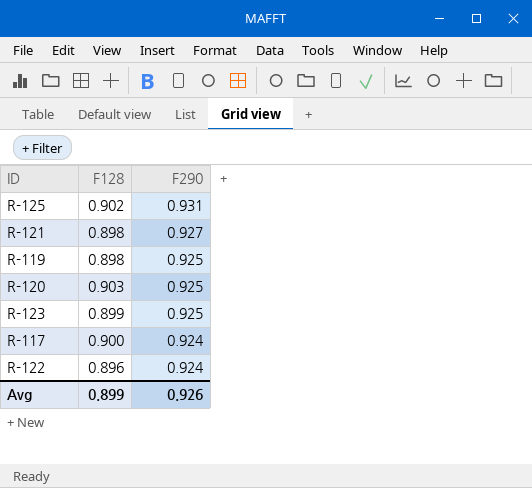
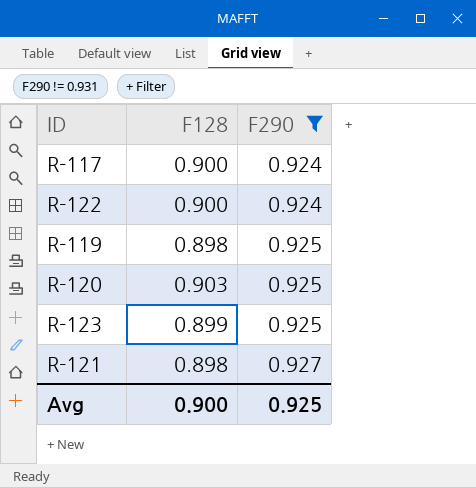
filter: none -> F290 != 0.931
row order: F290 descending -> F290 ascending
R-122 | F128: 0.896 -> 0.900
Avg | F128: 0.899 -> 0.900
Avg | F290: 0.926 -> 0.925

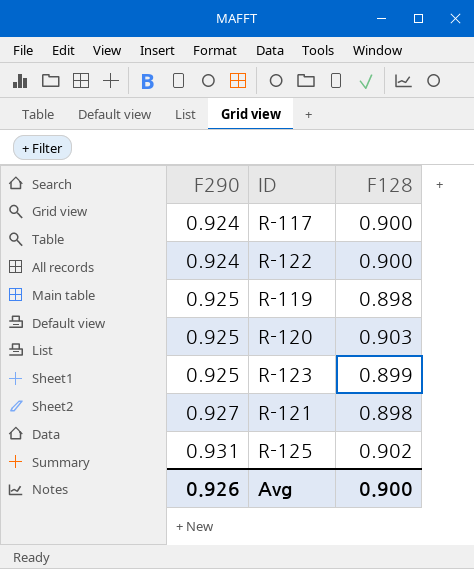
filter: F290 != 0.931 -> none
column F290 | position: 3 -> 1
Avg | F290: 0.925 -> 0.926

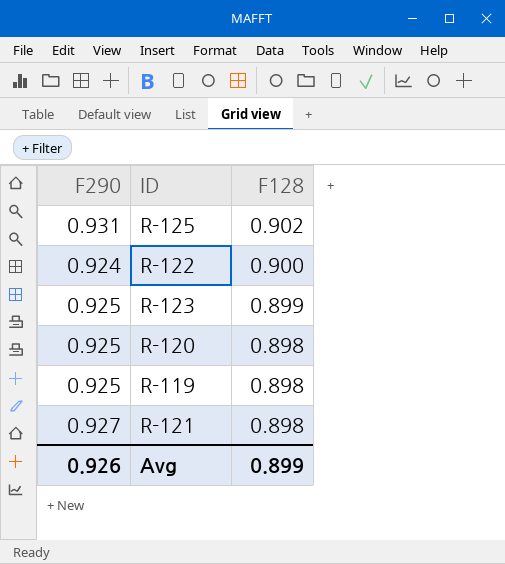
row order: F290 ascending -> F128 descending
row R-117: 0.924 | 0.900 -> none
R-120 | F128: 0.903 -> 0.898
Avg | F128: 0.900 -> 0.899

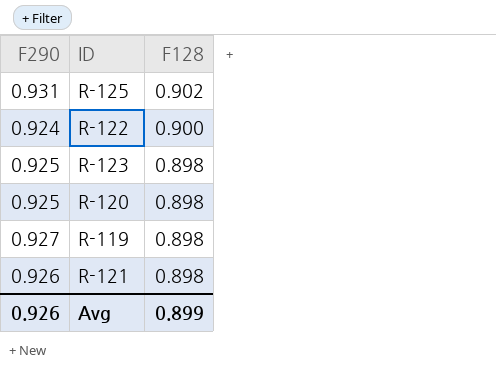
R-123 | F128: 0.899 -> 0.898
R-119 | F290: 0.925 -> 0.927
R-121 | F290: 0.927 -> 0.926

